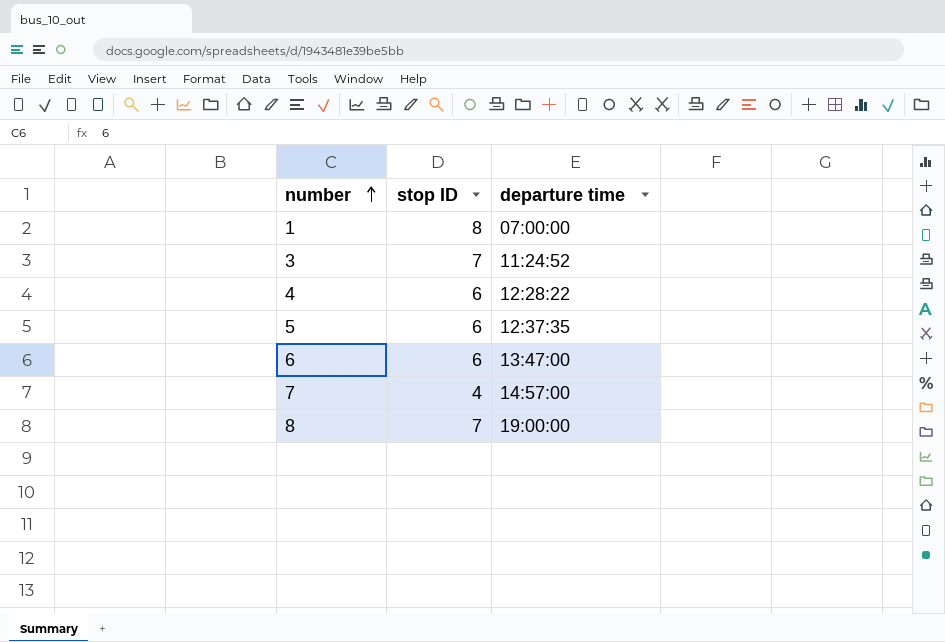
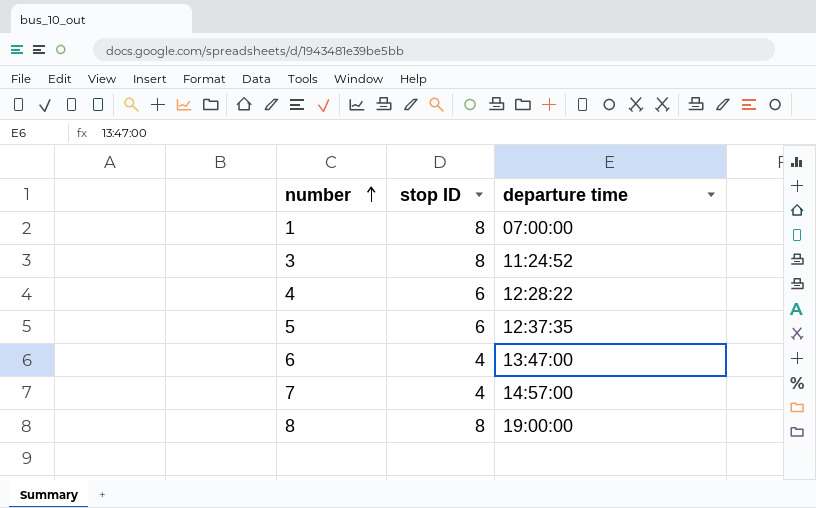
3 | stop ID: 7 -> 8
6 | stop ID: 6 -> 4
8 | stop ID: 7 -> 8

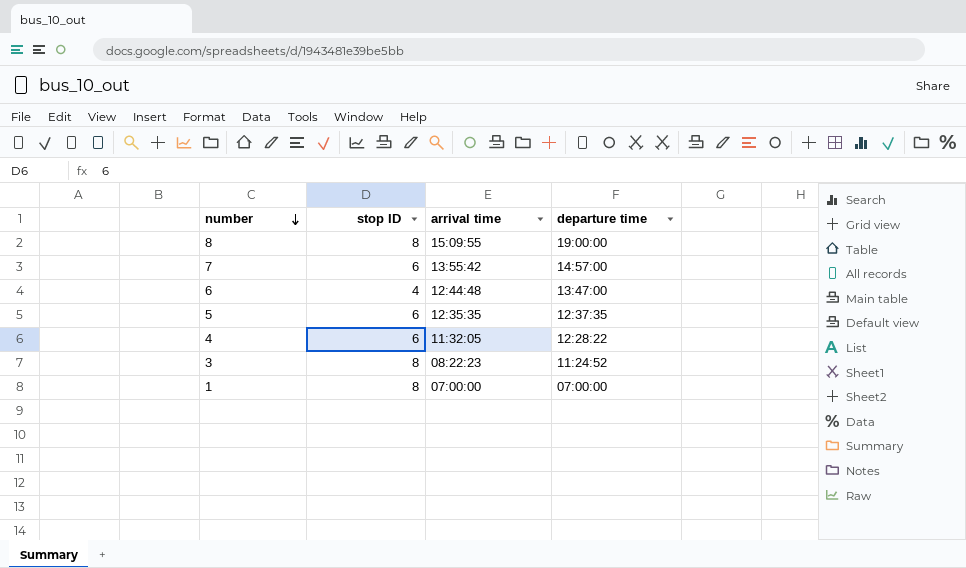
row order: number ascending -> number descending
column arrival time | position: none -> 3
7 | stop ID: 4 -> 6

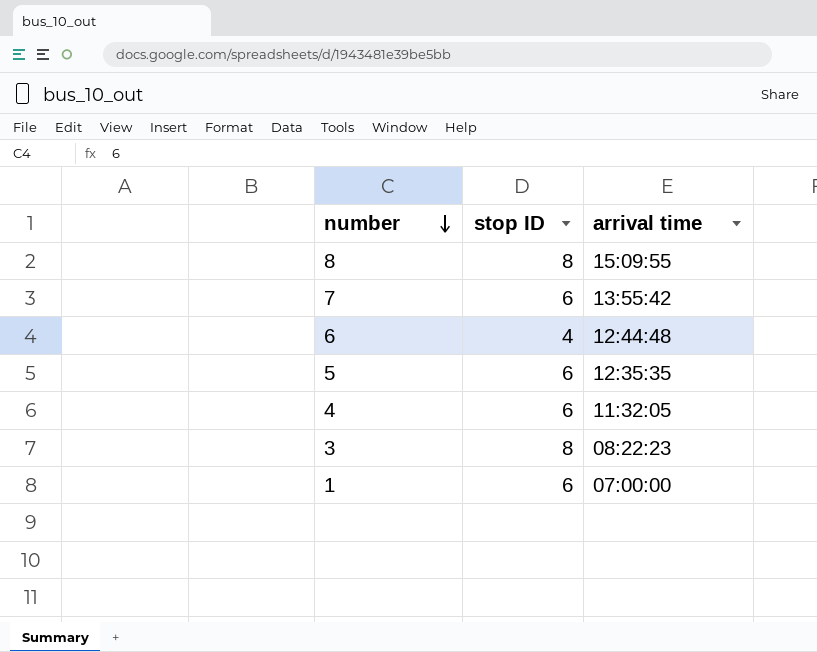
column departure time | position: 4 -> none
1 | stop ID: 8 -> 6

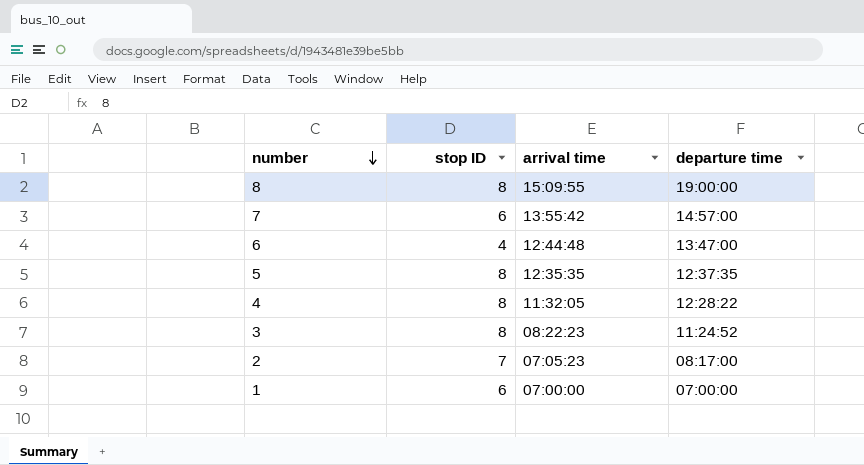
column departure time | position: none -> 4
5 | stop ID: 6 -> 8
4 | stop ID: 6 -> 8
row 2: none -> 7 | 07:05:23 | 08:17:00

